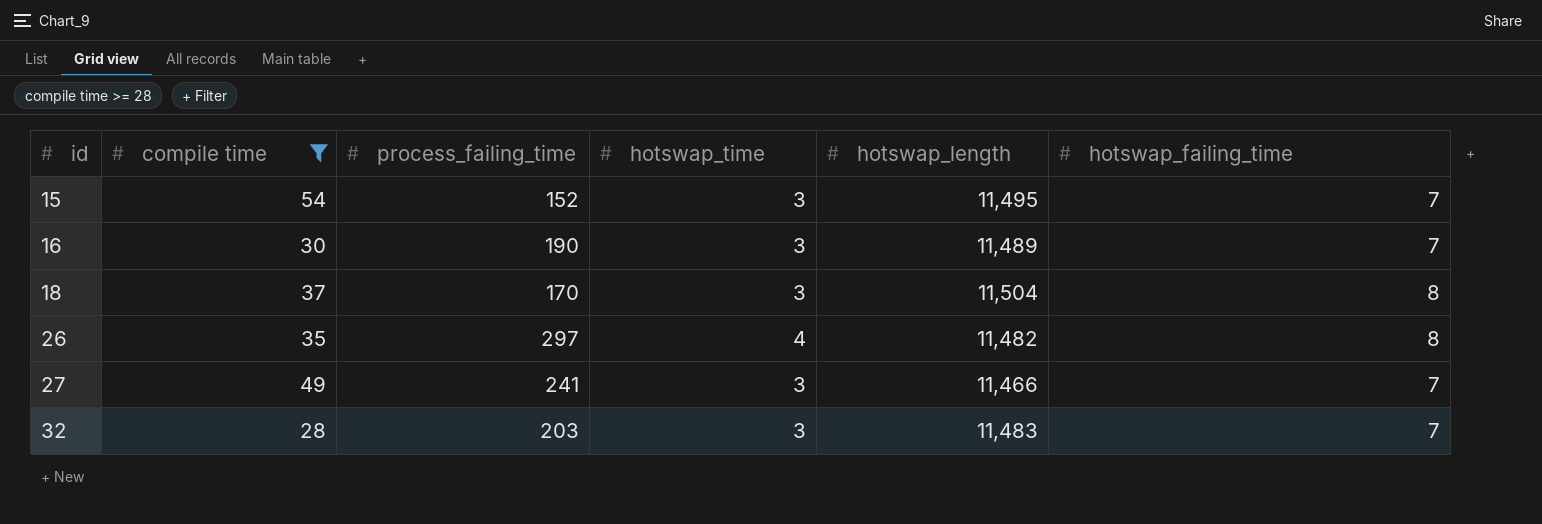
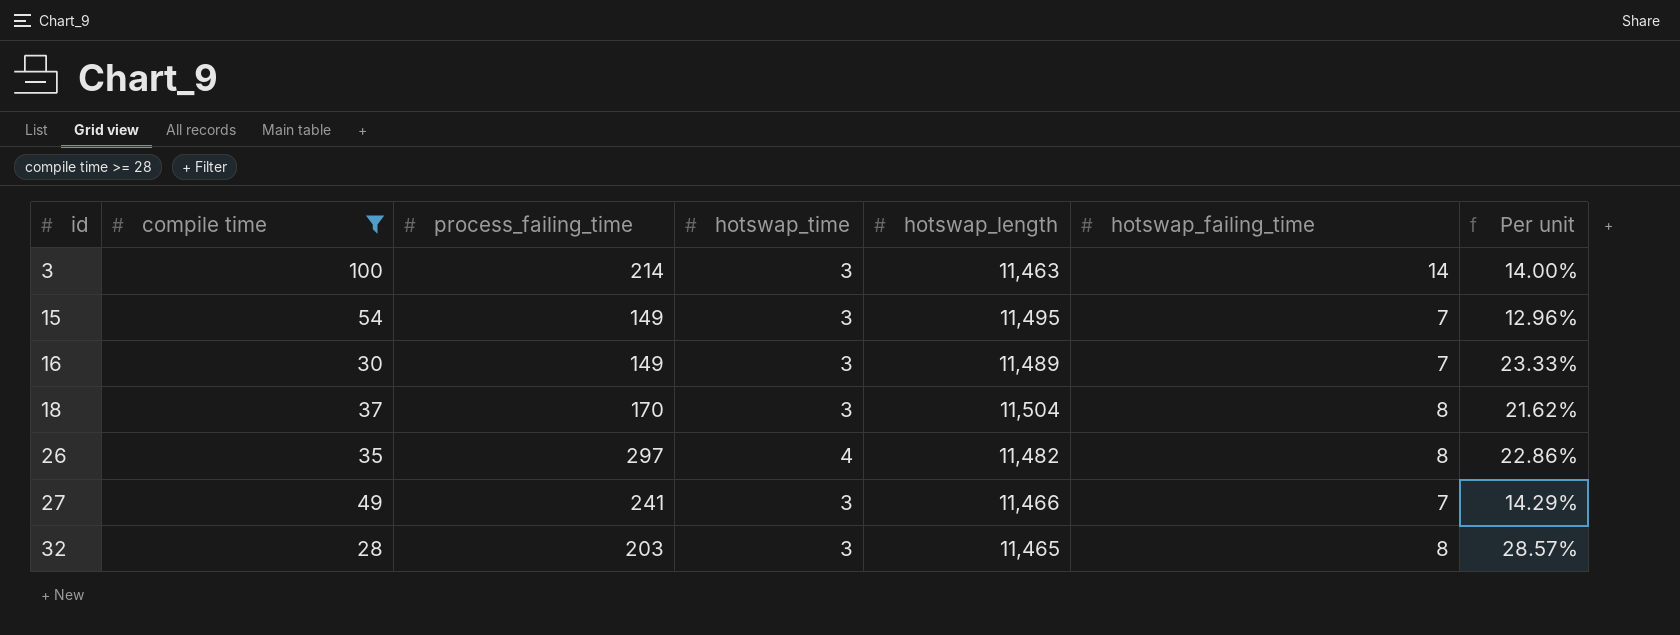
column Per unit | formula: none -> [hotswap_failing_time] / [compile time]
row 3: none -> 100 | 214 | 3 | 11,463 | 14 | 14.00%
15 | process_failing_time: 152 -> 149
16 | process_failing_time: 190 -> 149
32 | hotswap_length: 11,483 -> 11,465
32 | hotswap_failing_time: 7 -> 8

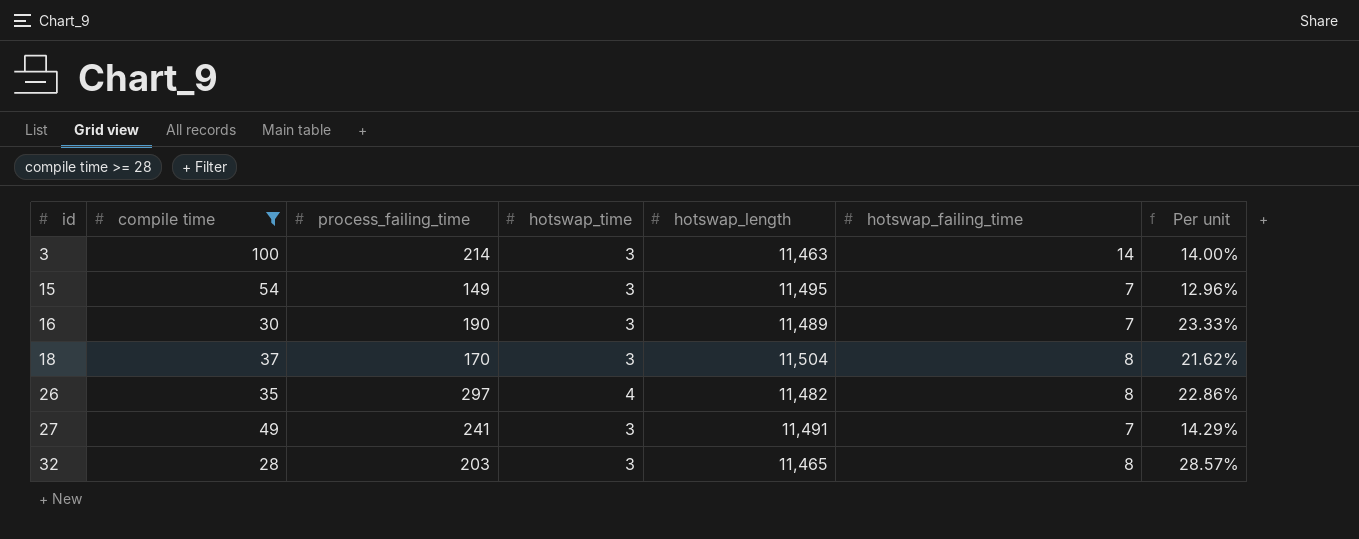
16 | process_failing_time: 149 -> 190
27 | hotswap_length: 11,466 -> 11,491

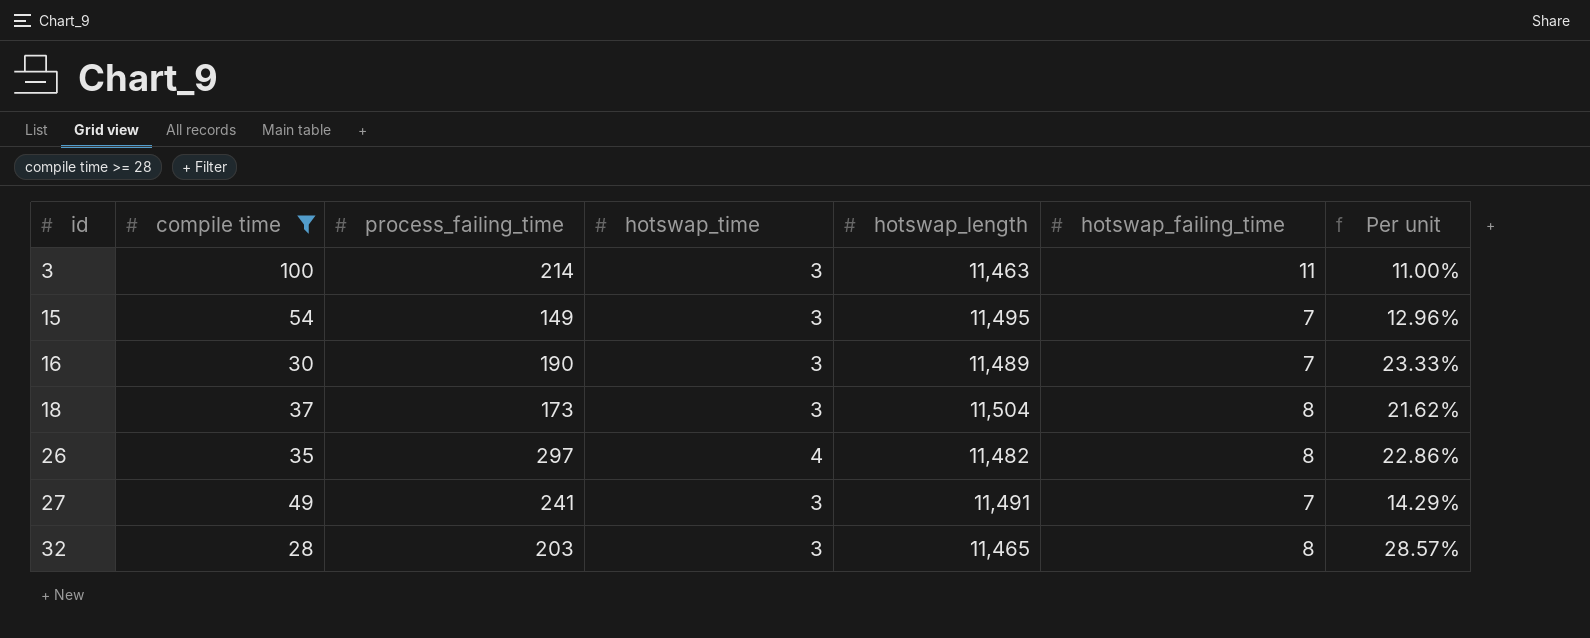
3 | hotswap_failing_time: 14 -> 11
3 | Per unit: 14.00% -> 11.00%
18 | process_failing_time: 170 -> 173

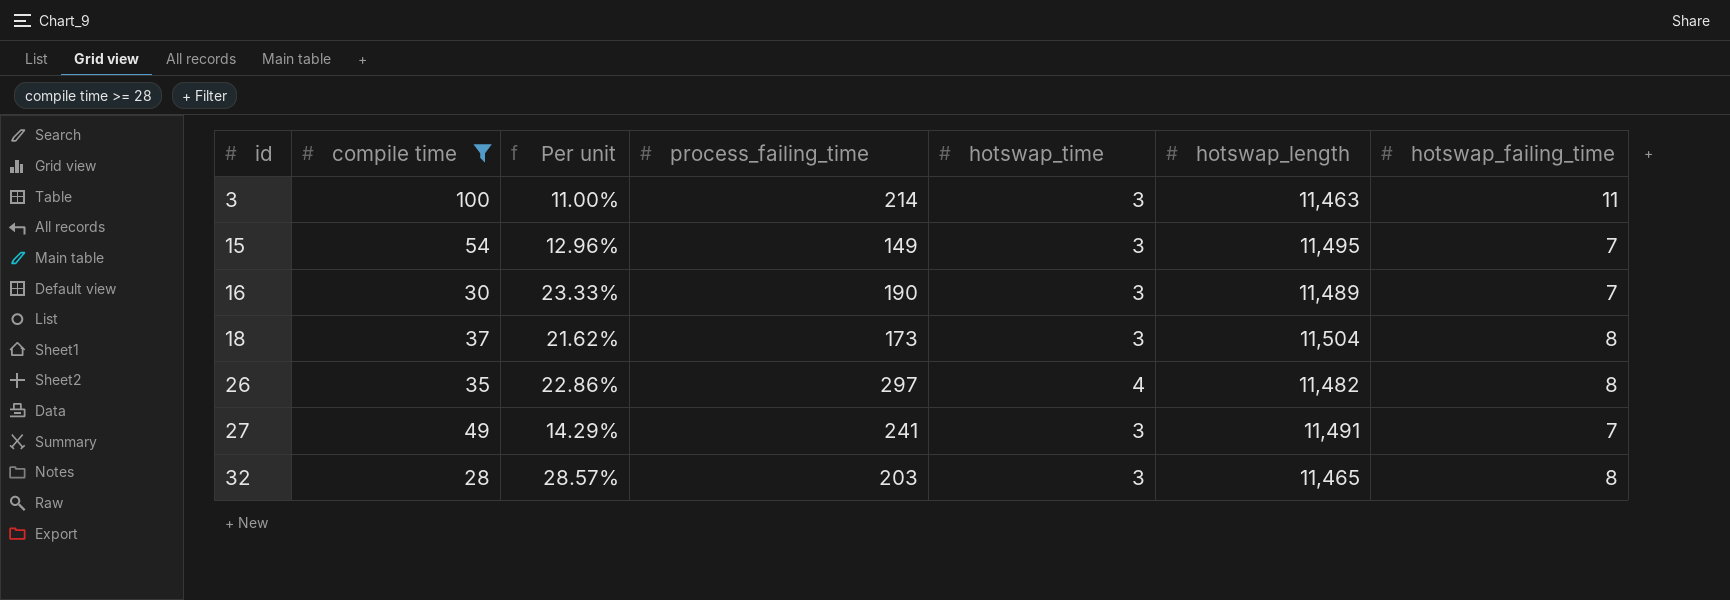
column Per unit | position: 7 -> 3

